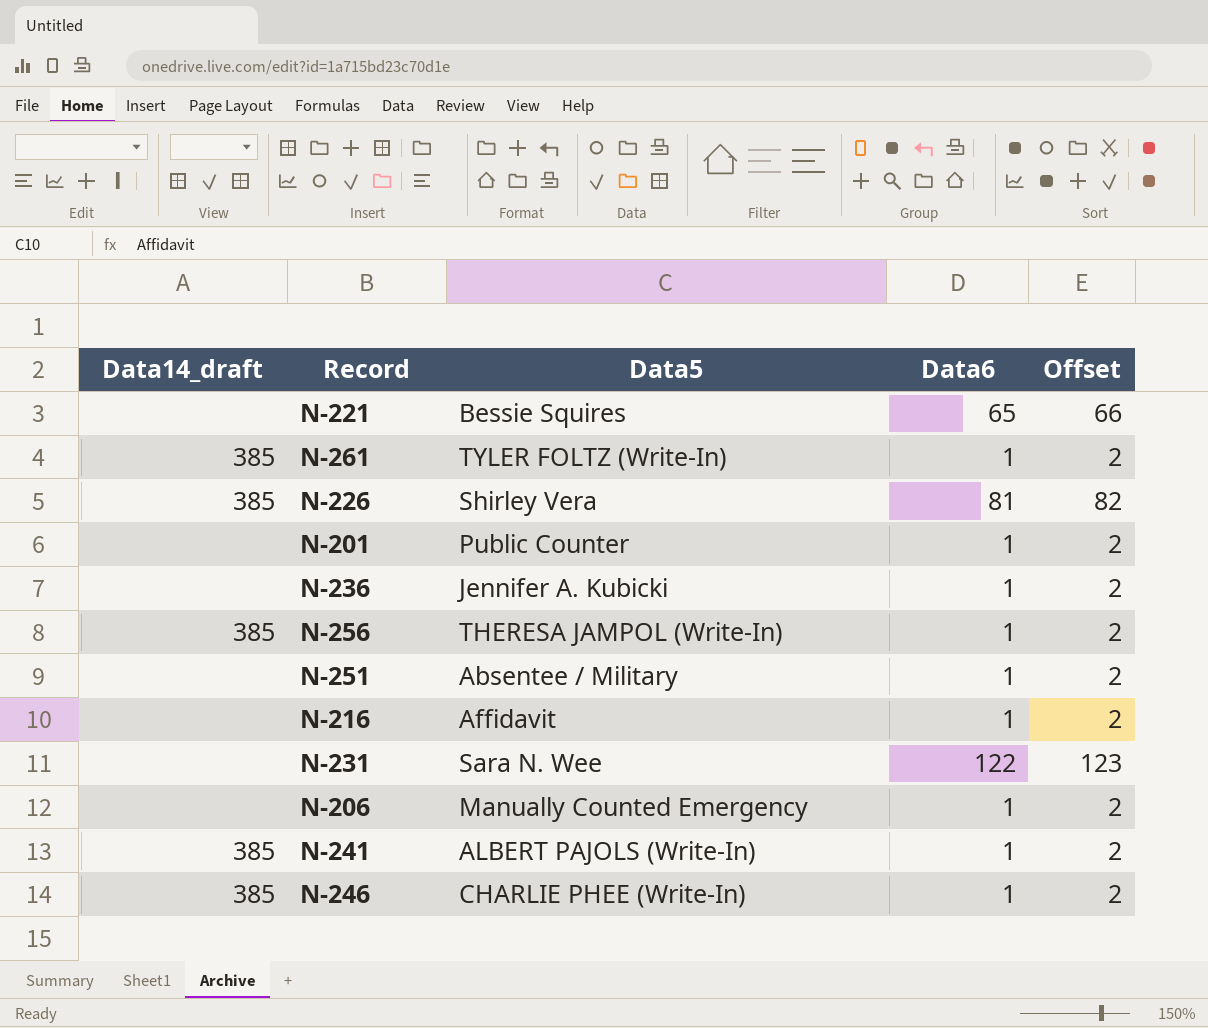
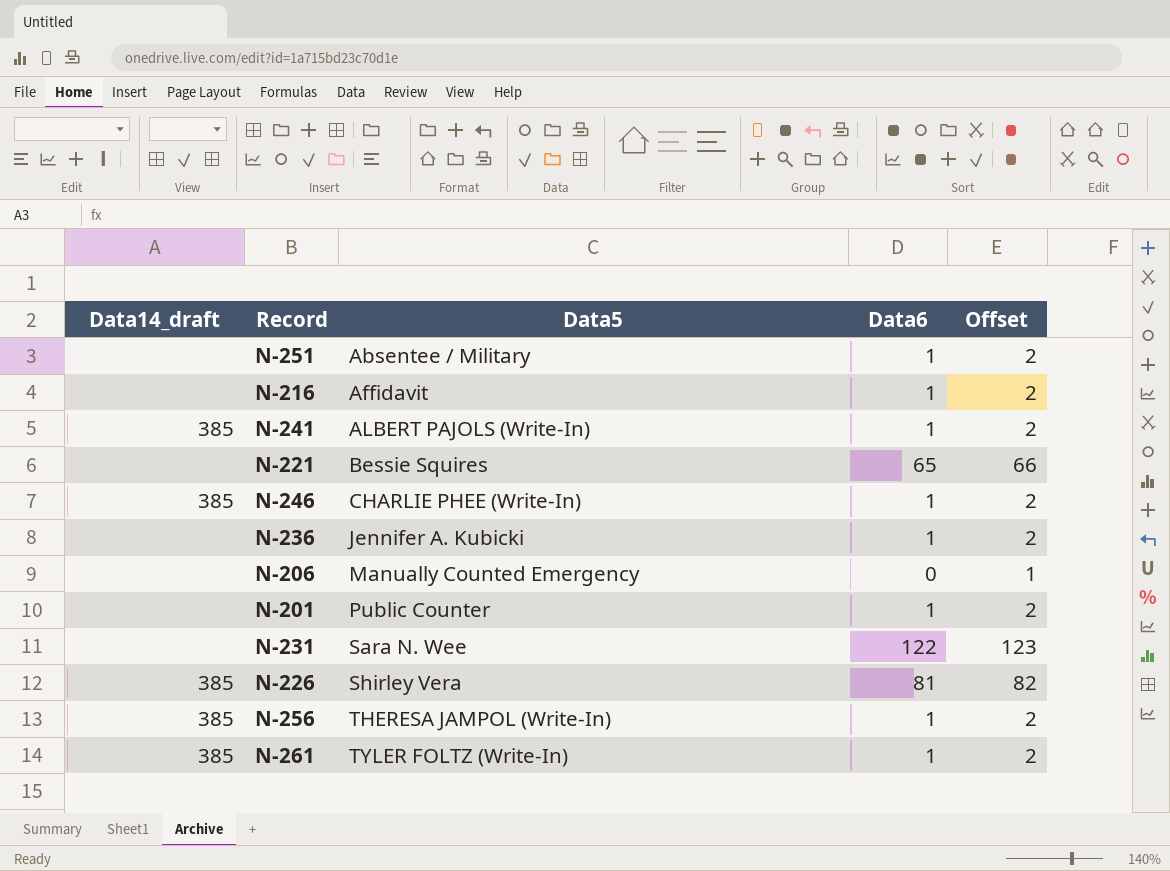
row order: none -> Data5 ascending
N-206 | Data6: 1 -> 0
N-206 | Offset: 2 -> 1

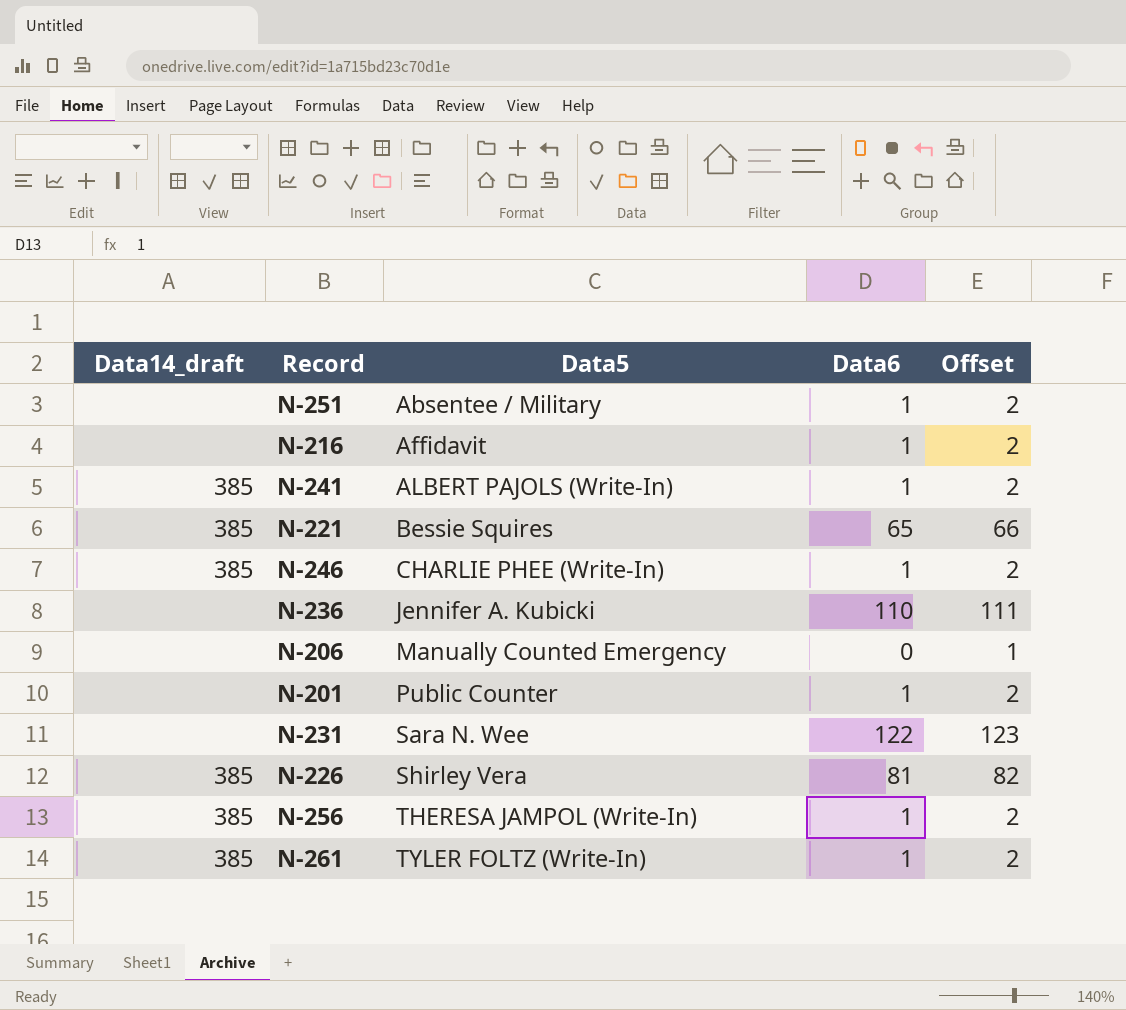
N-221 | Data14_draft: none -> 385
N-236 | Data6: 1 -> 110
N-236 | Offset: 2 -> 111

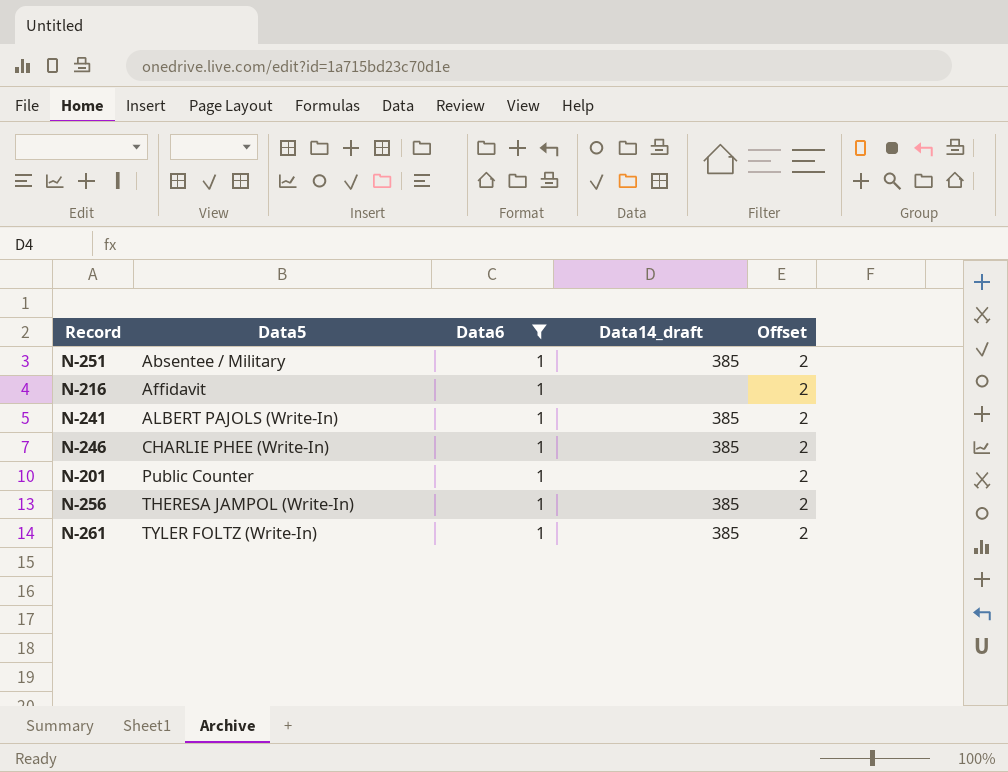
filter: none -> Data6 = 1
column Data14_draft | position: 1 -> 4
N-251 | Data14_draft: none -> 385

